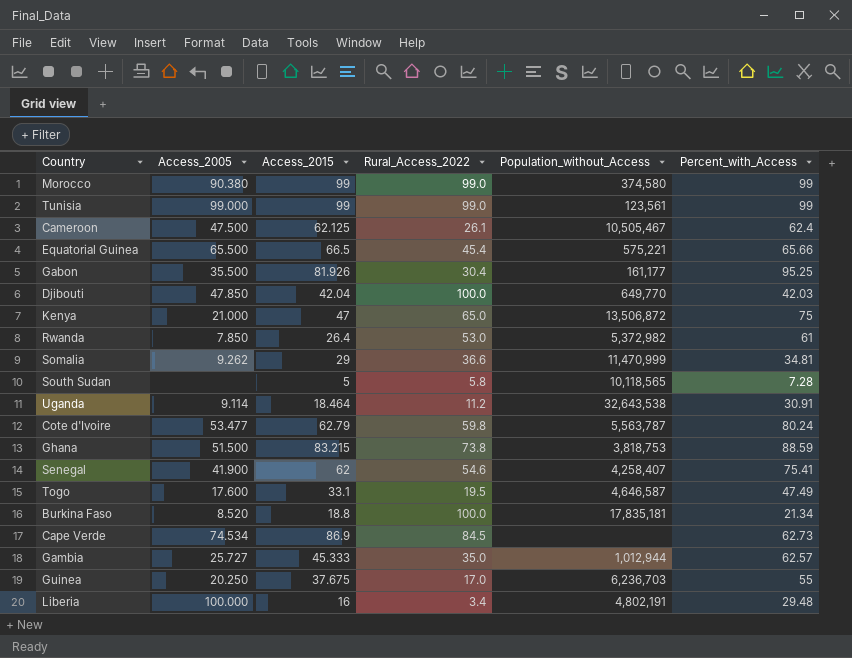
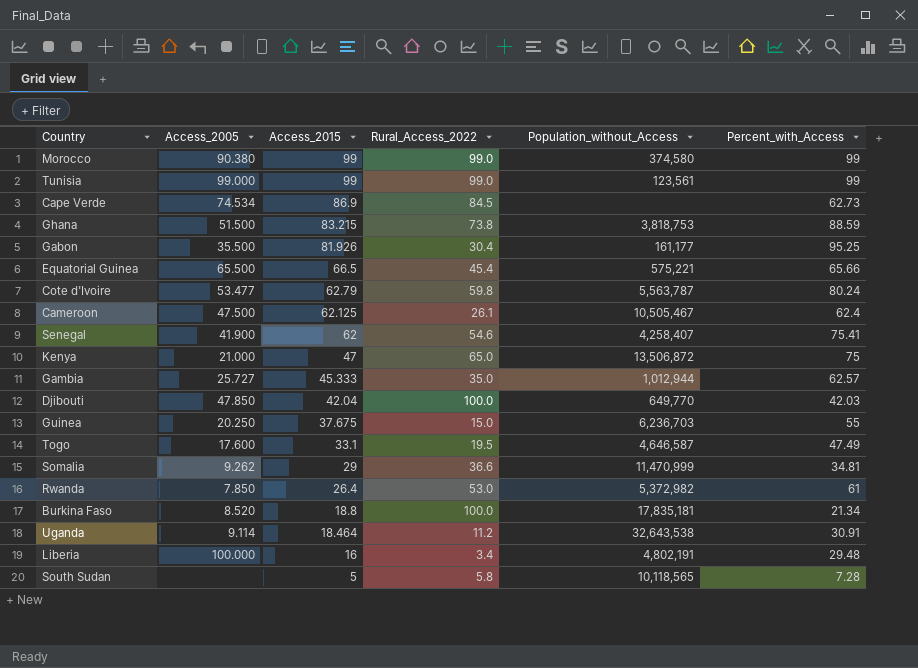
row order: none -> Access_2015 descending
Guinea | Rural_Access_2022: 17.0 -> 15.0

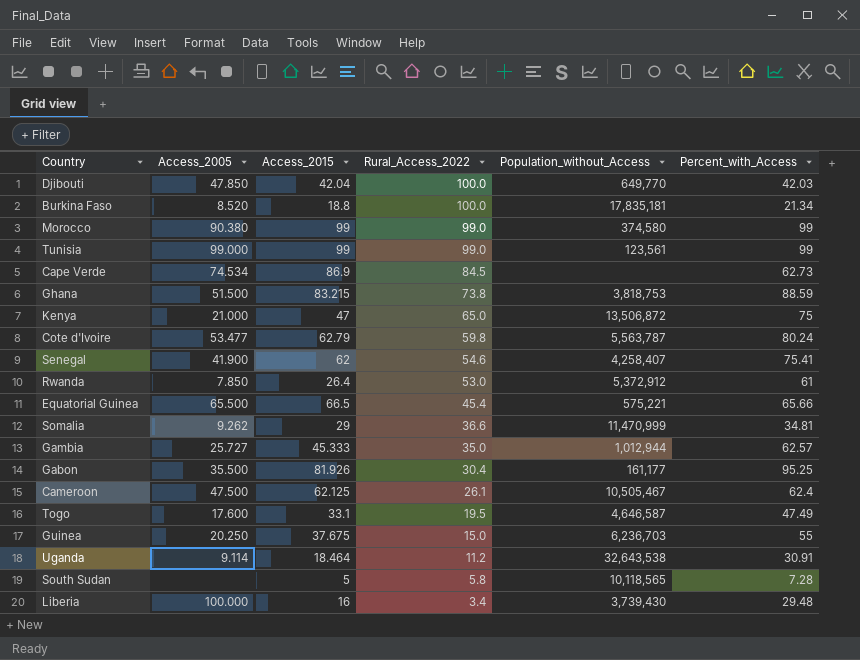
row order: Access_2015 descending -> Rural_Access_2022 descending
Rwanda | Population_without_Access: 5,372,982 -> 5,372,912
Liberia | Population_without_Access: 4,802,191 -> 3,739,430

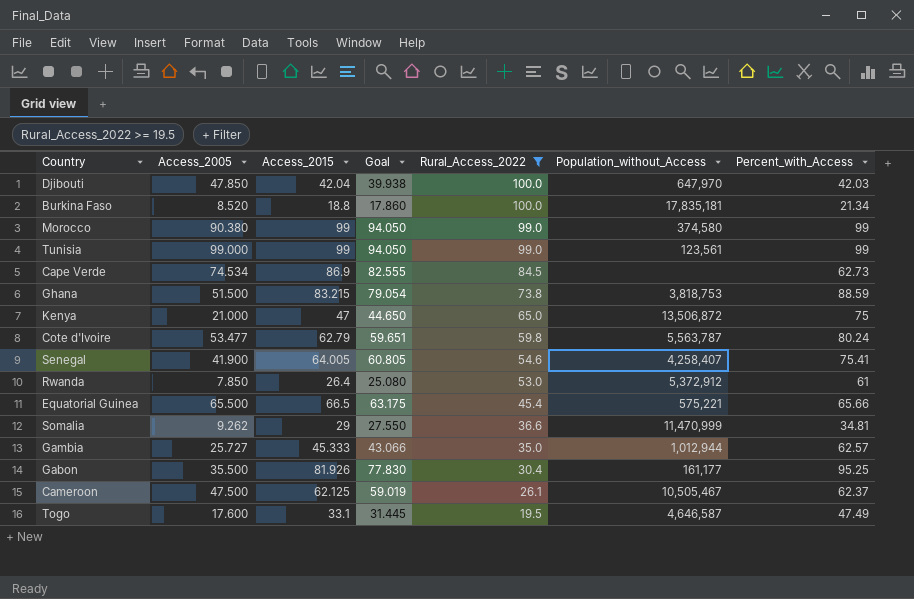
filter: none -> Rural_Access_2022 >= 19.5
column Goal | formula: none -> [Access_2015] * 0.95
Djibouti | Population_without_Access: 649,770 -> 647,970
Senegal | Access_2015: 62 -> 64.005
Cameroon | Percent_with_Access: 62.4 -> 62.37

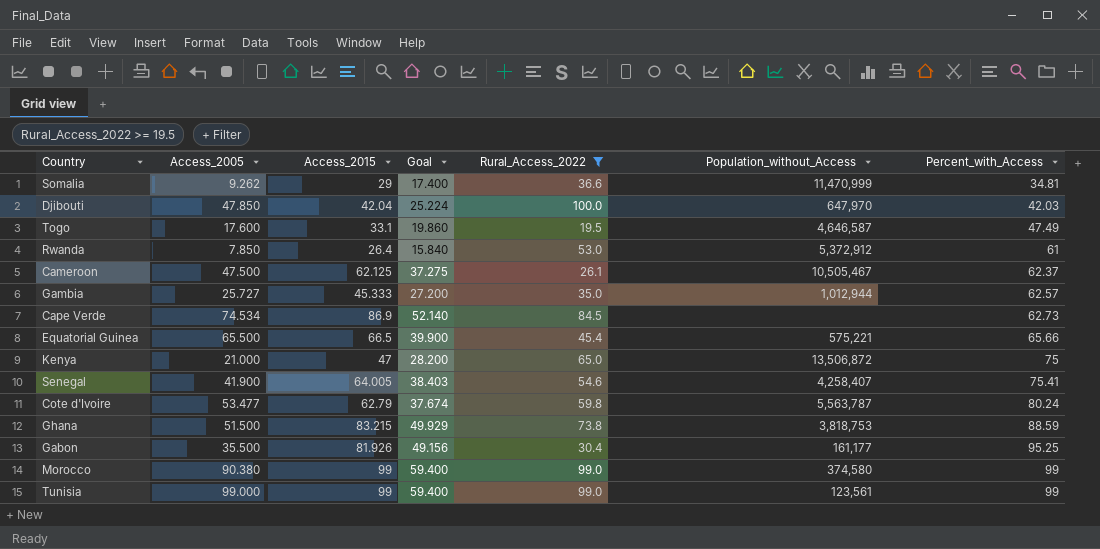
row order: Rural_Access_2022 descending -> Percent_with_Access ascending
column Goal | formula: [Access_2015] * 0.95 -> [Access_2015] * 0.6
row Burkina Faso: 8.520 | 18.8 | 17.860 | 100.0 | 17,835,181 | 21.34 -> none

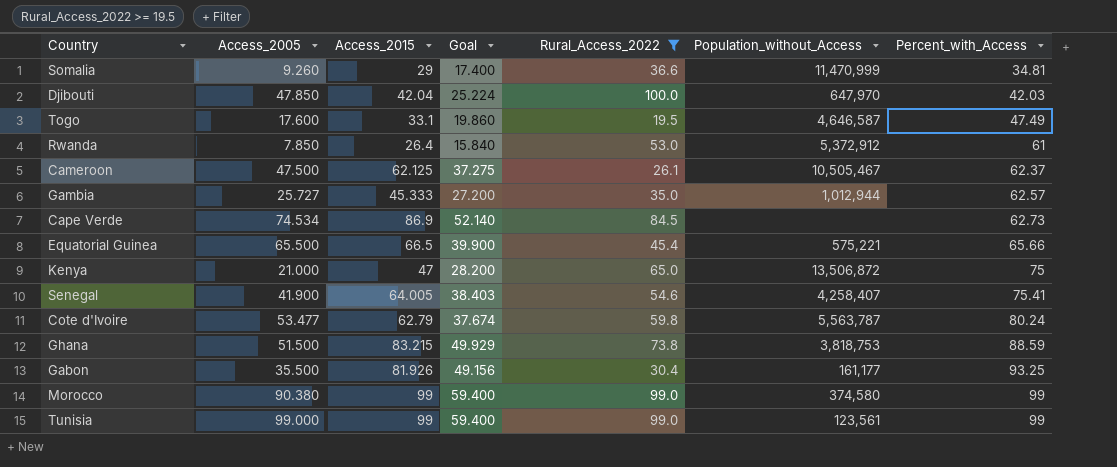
Somalia | Access_2005: 9.262 -> 9.260
Gabon | Percent_with_Access: 95.25 -> 93.25

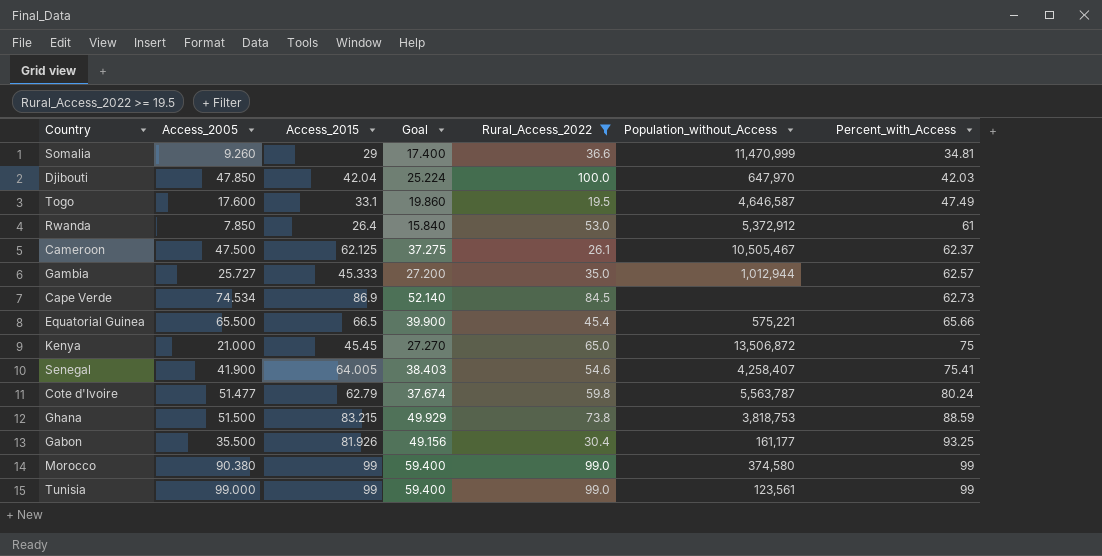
Kenya | Access_2015: 47 -> 45.45
Kenya | Goal: 28.200 -> 27.270
Cote d'Ivoire | Access_2005: 53.477 -> 51.477

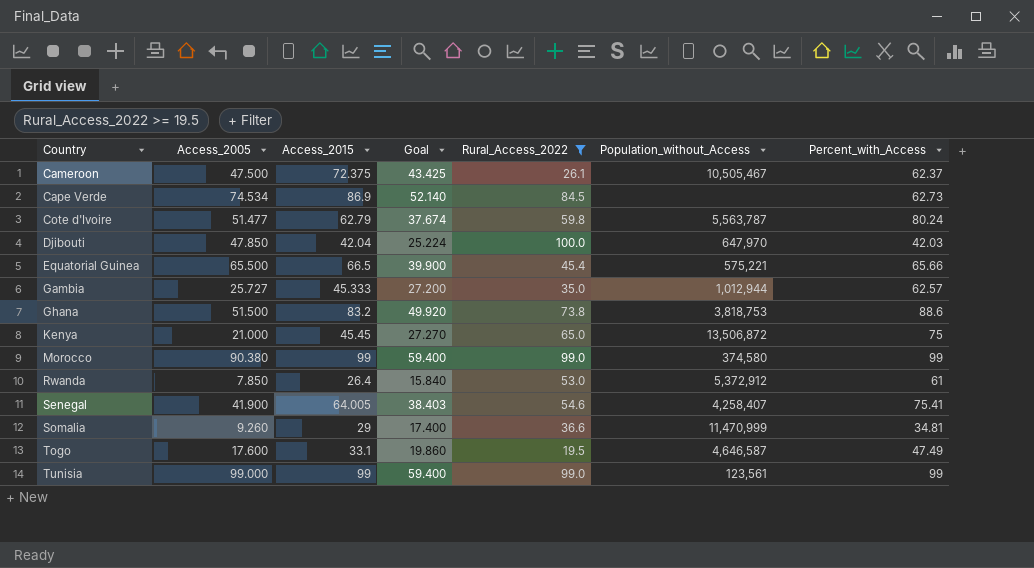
row order: Percent_with_Access ascending -> Country ascending
row Gabon: 35.500 | 81.926 | 49.156 | 30.4 | 161,177 | 93.25 -> none
Cameroon | Access_2015: 62.125 -> 72.375
Cameroon | Goal: 37.275 -> 43.425
Ghana | Access_2015: 83.215 -> 83.2
Ghana | Goal: 49.929 -> 49.920
Ghana | Percent_with_Access: 88.59 -> 88.6

